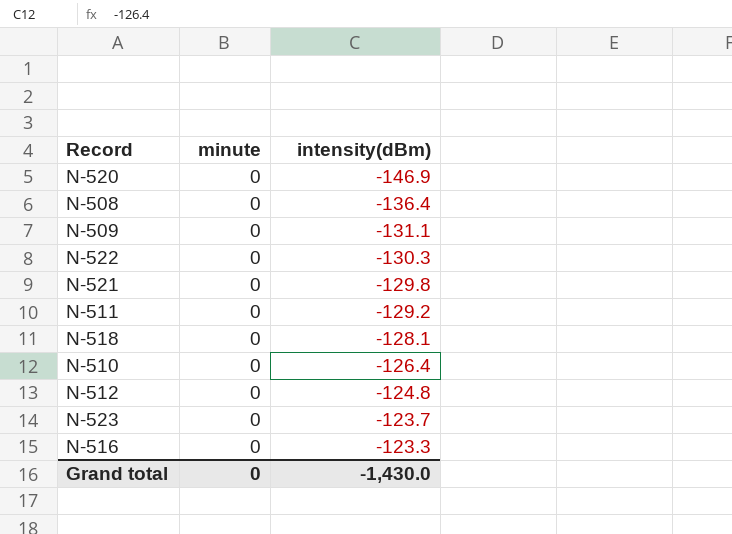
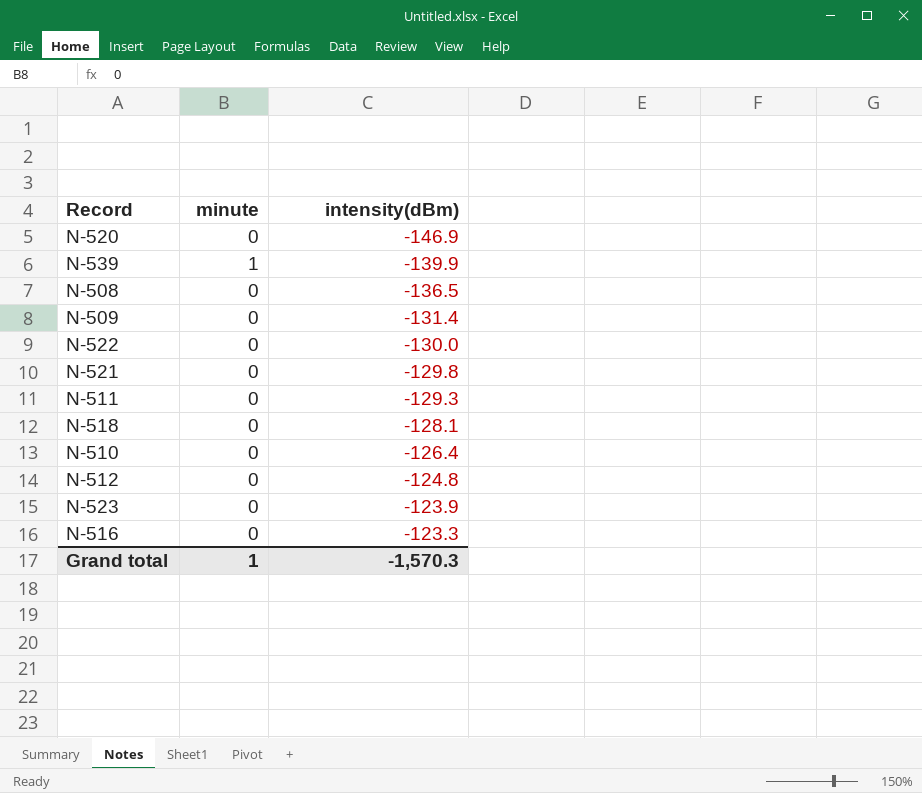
row N-539: none -> 1 | -139.9
N-508 | intensity(dBm): -136.4 -> -136.5
N-509 | intensity(dBm): -131.1 -> -131.4
N-522 | intensity(dBm): -130.3 -> -130.0
N-511 | intensity(dBm): -129.2 -> -129.3
N-523 | intensity(dBm): -123.7 -> -123.9
Grand total | minute: 0 -> 1
Grand total | intensity(dBm): -1,430.0 -> -1,570.3

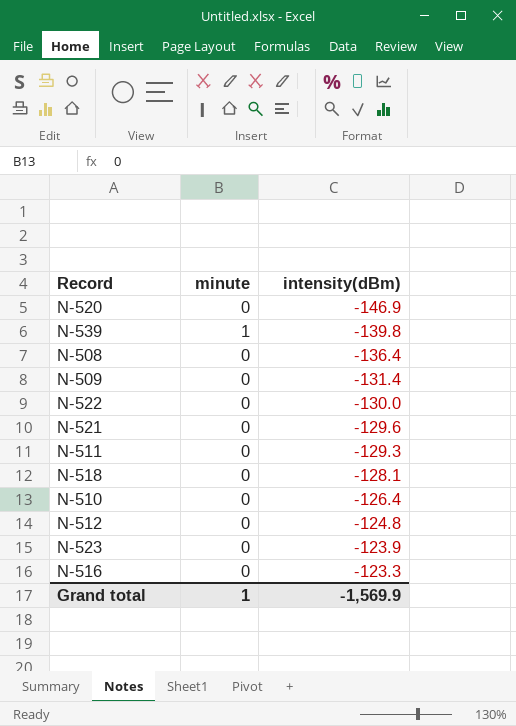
N-539 | intensity(dBm): -139.9 -> -139.8
N-508 | intensity(dBm): -136.5 -> -136.4
N-521 | intensity(dBm): -129.8 -> -129.6
Grand total | intensity(dBm): -1,570.3 -> -1,569.9

